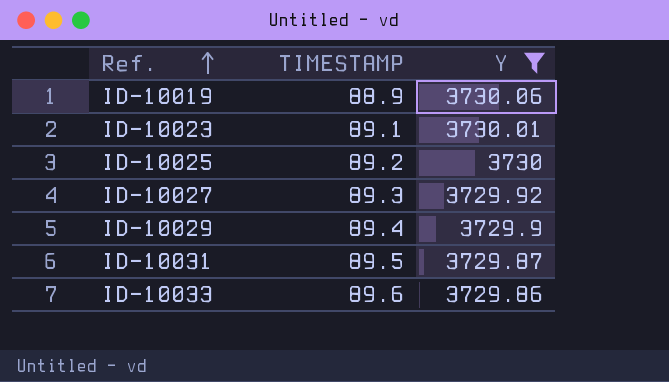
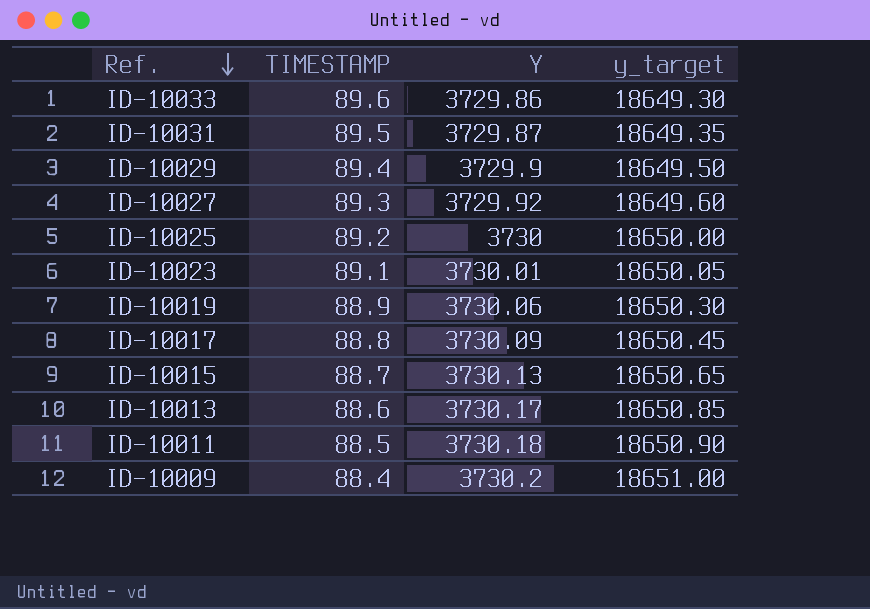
filter: Y <= 3730.06 -> none
row order: Ref. ascending -> Ref. descending
column y_target | formula: none -> [Y] * 5

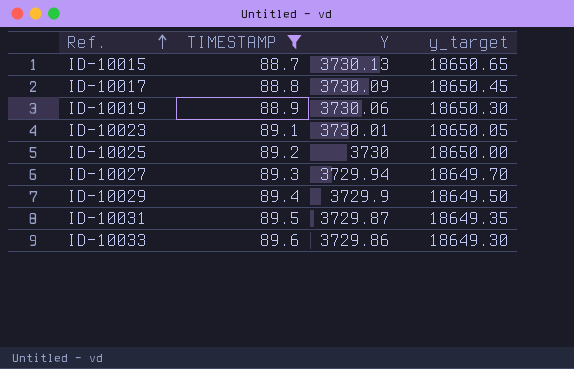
filter: none -> TIMESTAMP >= 88.7
row order: Ref. descending -> Ref. ascending
ID-10027 | Y: 3729.92 -> 3729.94
ID-10027 | y_target: 18649.60 -> 18649.70

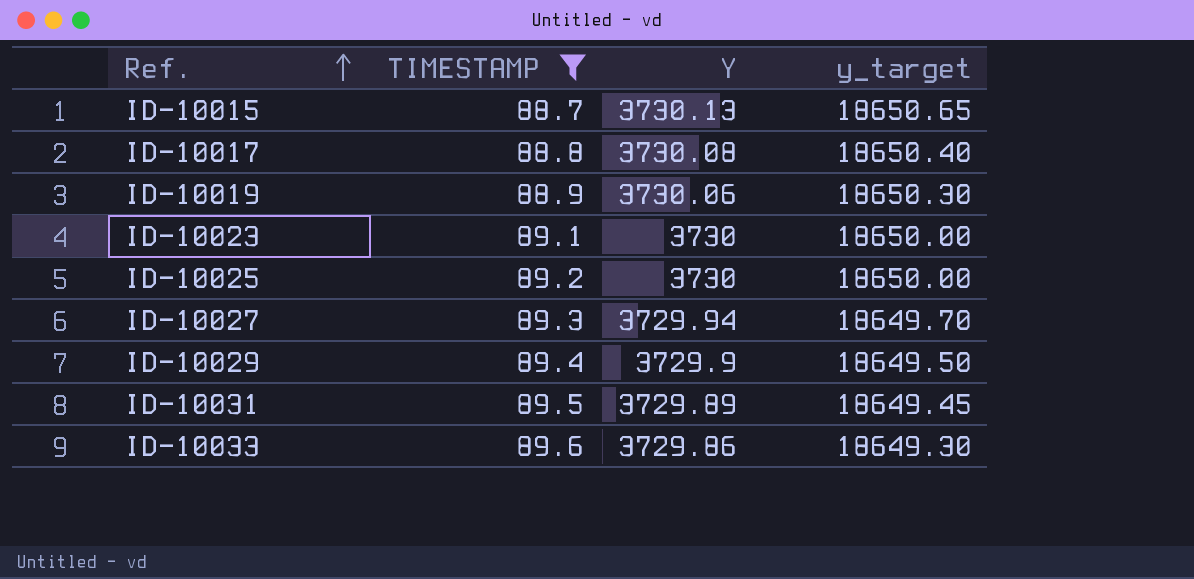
ID-10017 | Y: 3730.09 -> 3730.08
ID-10017 | y_target: 18650.45 -> 18650.40
ID-10023 | Y: 3730.01 -> 3730
ID-10023 | y_target: 18650.05 -> 18650.00
ID-10031 | Y: 3729.87 -> 3729.89
ID-10031 | y_target: 18649.35 -> 18649.45

